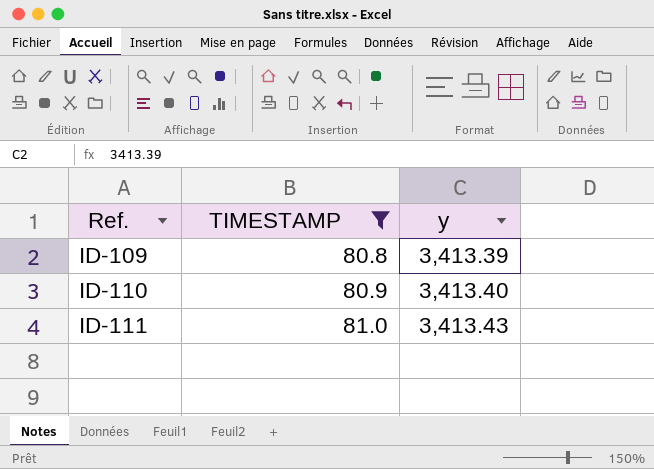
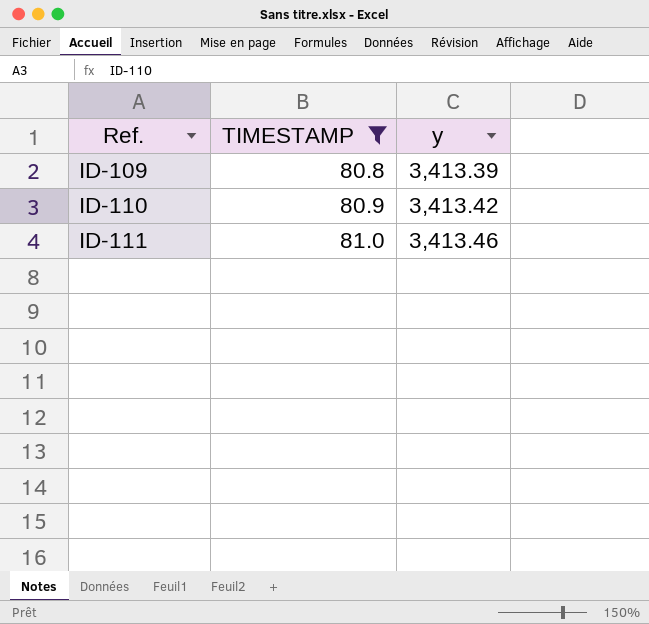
ID-110 | y: 3,413.40 -> 3,413.42
ID-111 | y: 3,413.43 -> 3,413.46

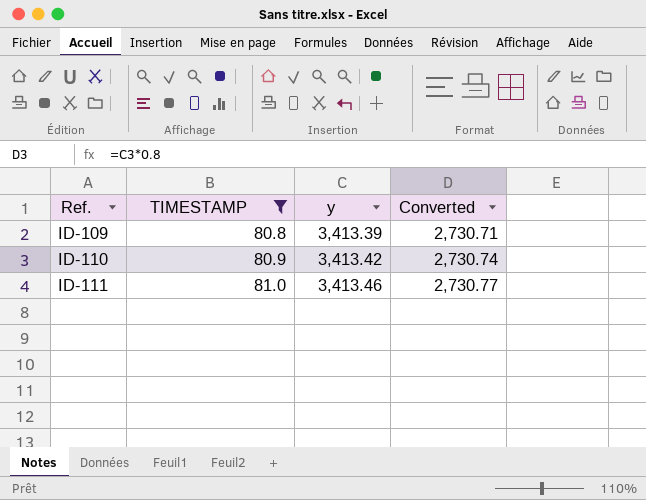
column Converted | formula: none -> [y] * 0.8

